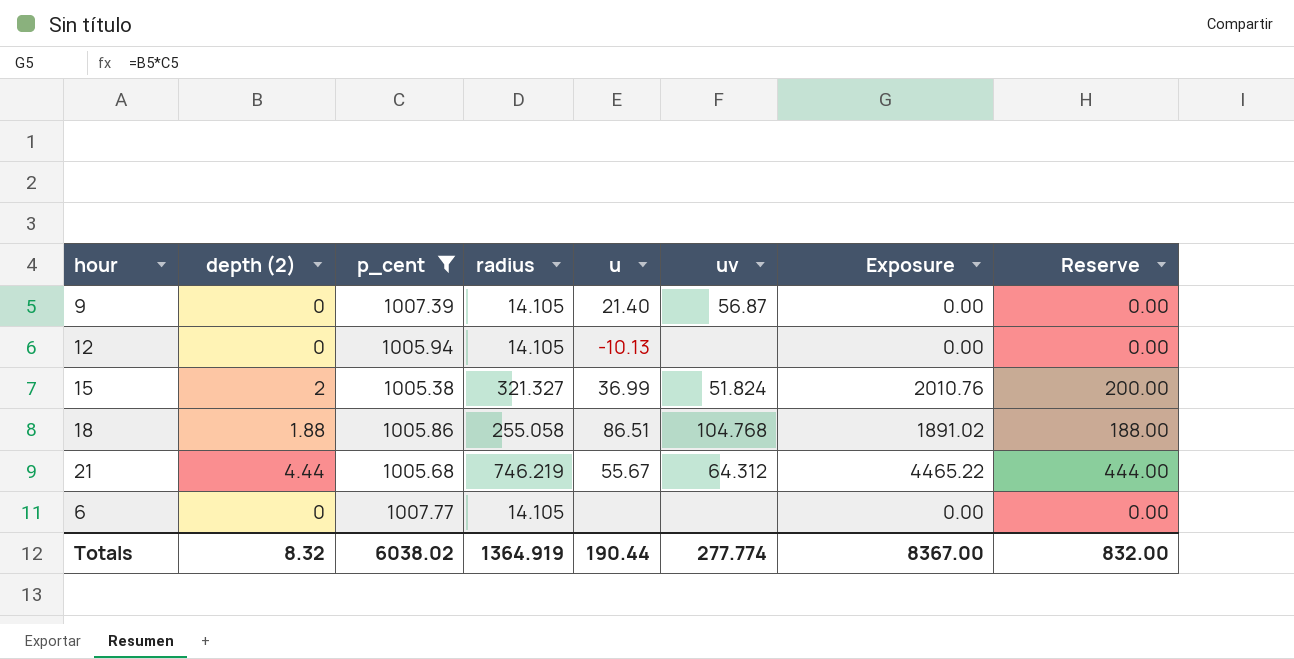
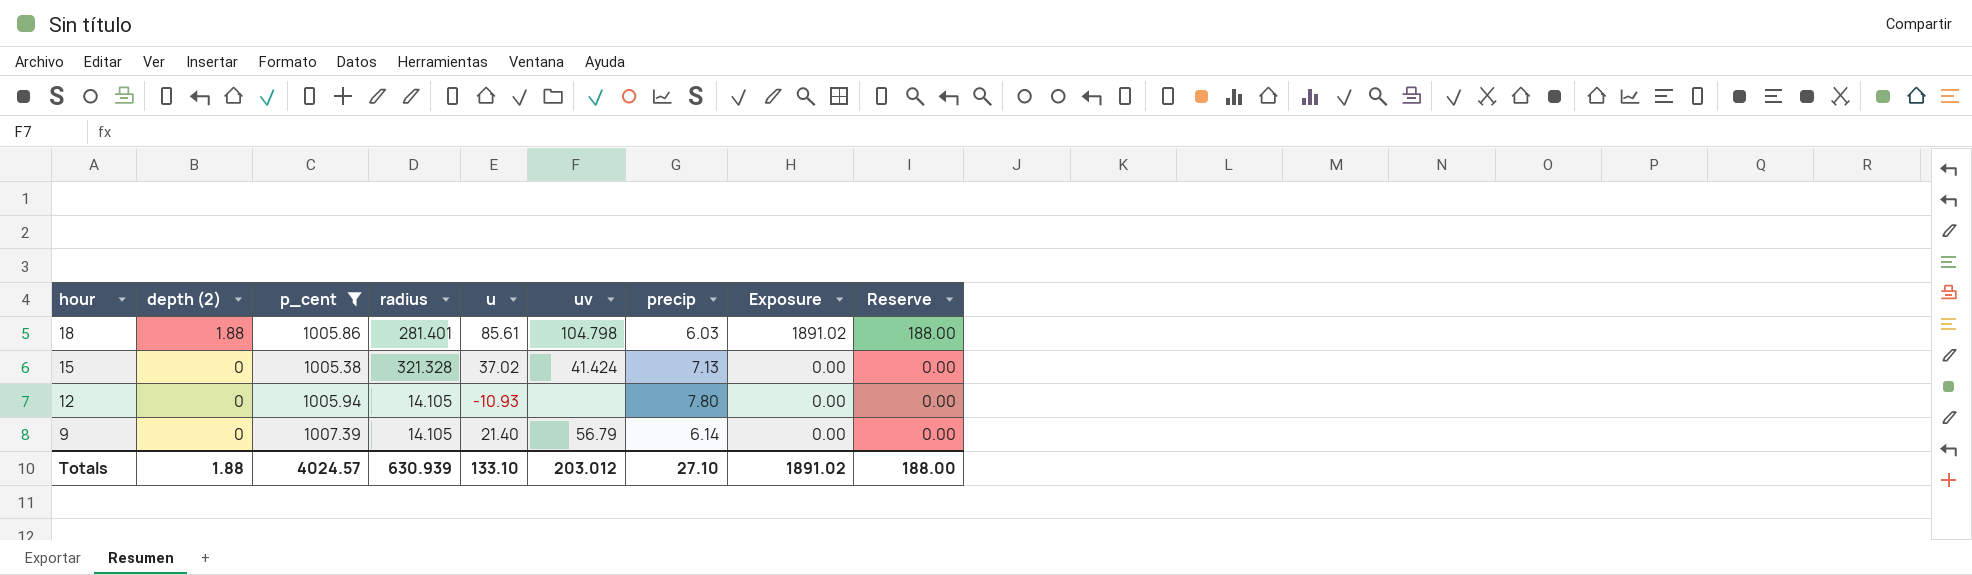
row order: none -> hour descending
column precip | position: none -> 7
row 21: 4.44 | 1005.68 | 746.219 | 55.67 | 64.312 | 4465.22 | 444.00 -> none
row 6: 0 | 1007.77 | 14.105 | none | none | 0.00 | 0.00 -> none
18 | radius: 255.058 -> 281.401
18 | u: 86.51 -> 85.61
18 | uv: 104.768 -> 104.798
15 | depth (2): 2 -> 0
15 | radius: 321.327 -> 321.328
15 | u: 36.99 -> 37.02
15 | uv: 51.824 -> 41.424
15 | Exposure: 2010.76 -> 0.00
15 | Reserve: 200.00 -> 0.00
12 | u: -10.13 -> -10.93
9 | uv: 56.87 -> 56.79
Totals | depth (2): 8.32 -> 1.88
Totals | p_cent: 6038.02 -> 4024.57
Totals | radius: 1364.919 -> 630.939
Totals | u: 190.44 -> 133.10
Totals | uv: 277.774 -> 203.012
Totals | Exposure: 8367.00 -> 1891.02
Totals | Reserve: 832.00 -> 188.00

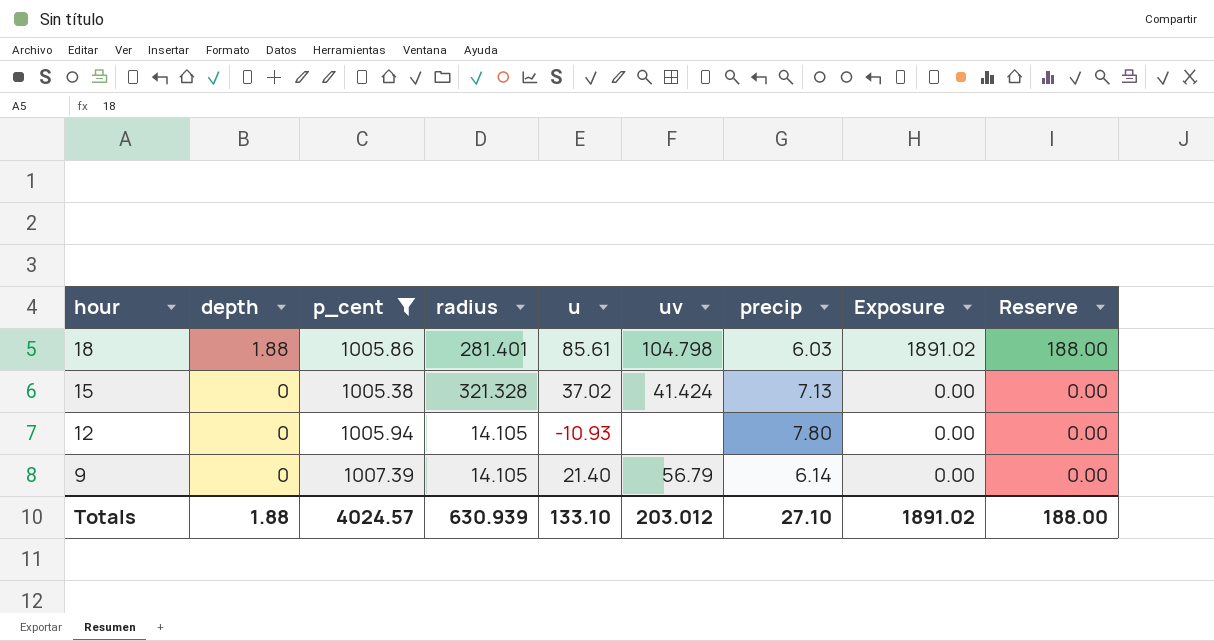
column name: depth (2) -> depth

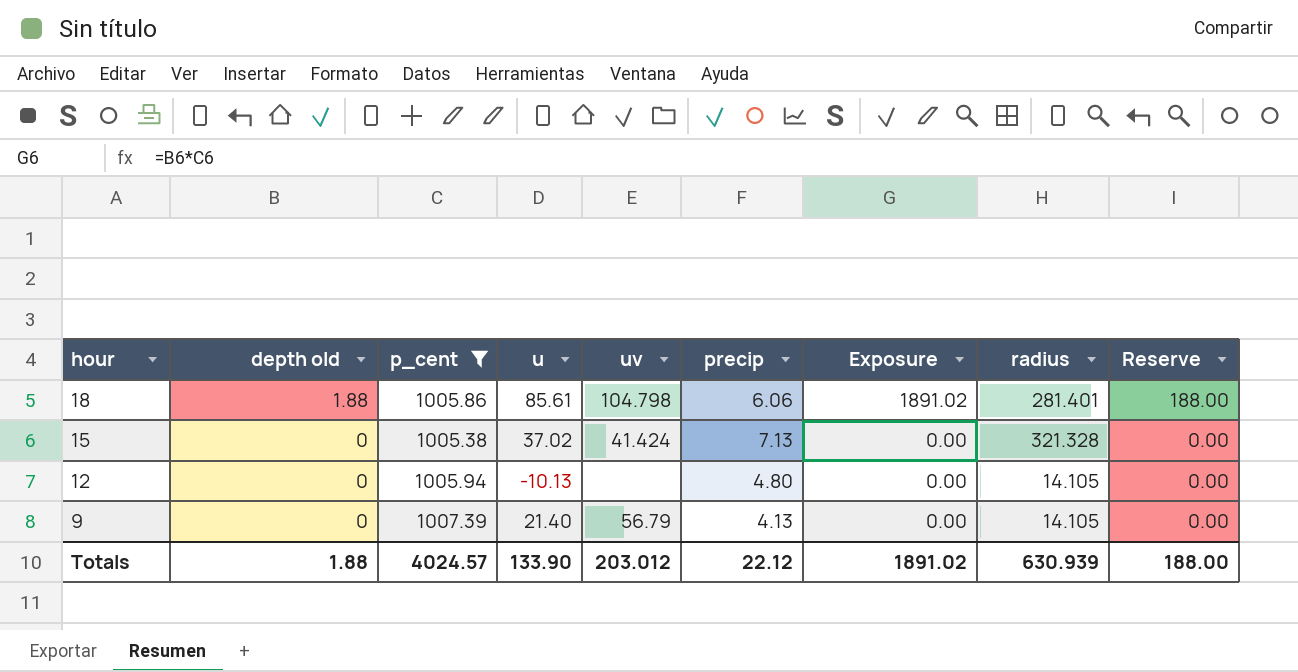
column name: depth -> depth old
column radius | position: 4 -> 8
18 | precip: 6.03 -> 6.06
12 | u: -10.93 -> -10.13
12 | precip: 7.80 -> 4.80
9 | precip: 6.14 -> 4.13
Totals | u: 133.10 -> 133.90
Totals | precip: 27.10 -> 22.12

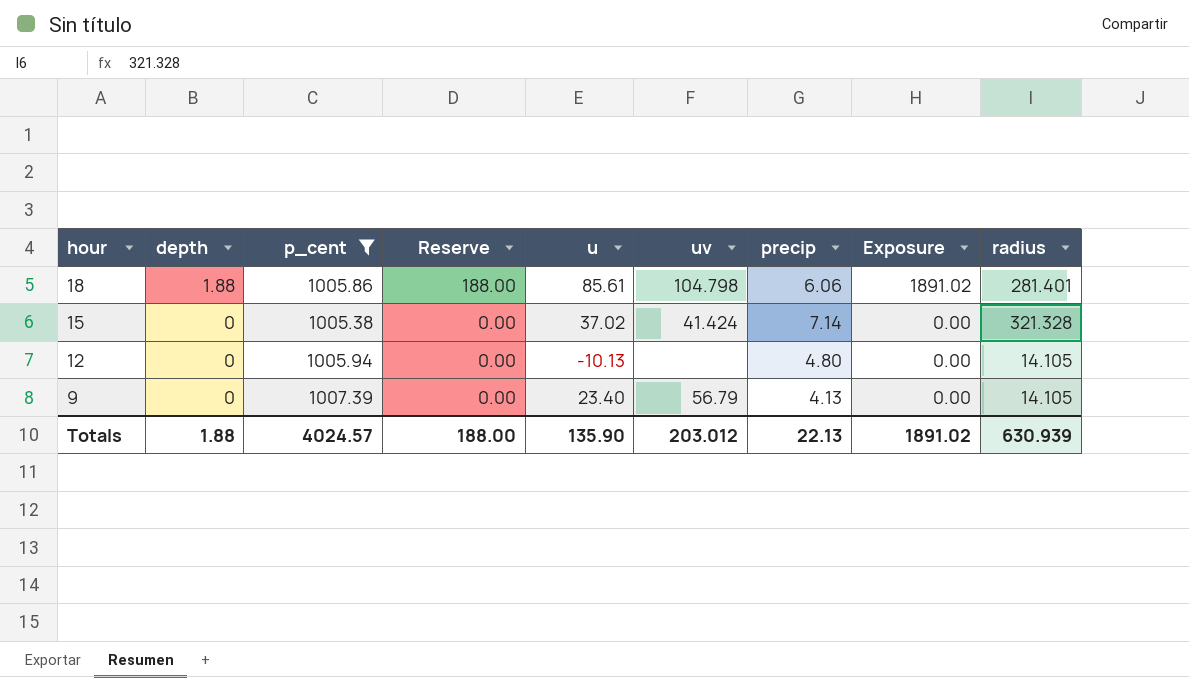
column name: depth old -> depth
column Reserve | position: 9 -> 4
15 | precip: 7.13 -> 7.14
9 | u: 21.40 -> 23.40
Totals | u: 133.90 -> 135.90
Totals | precip: 22.12 -> 22.13

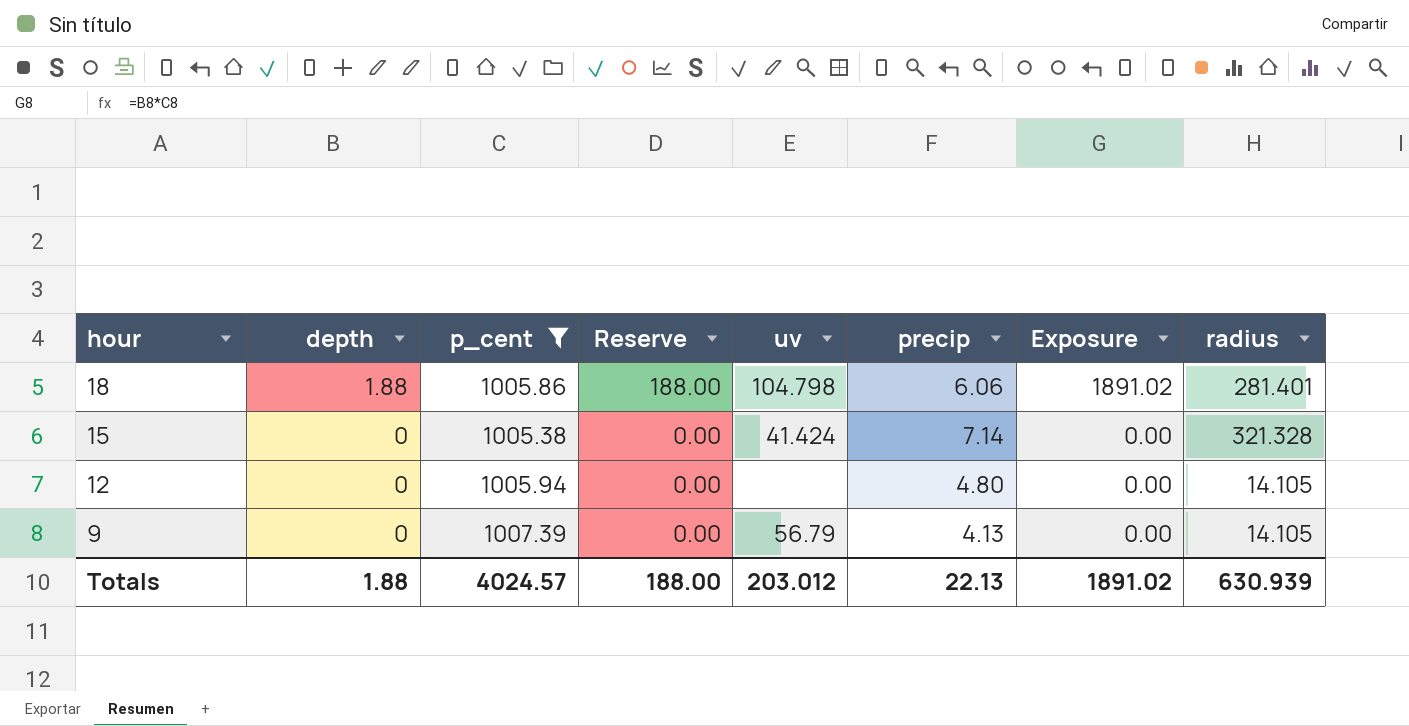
column u | position: 5 -> none

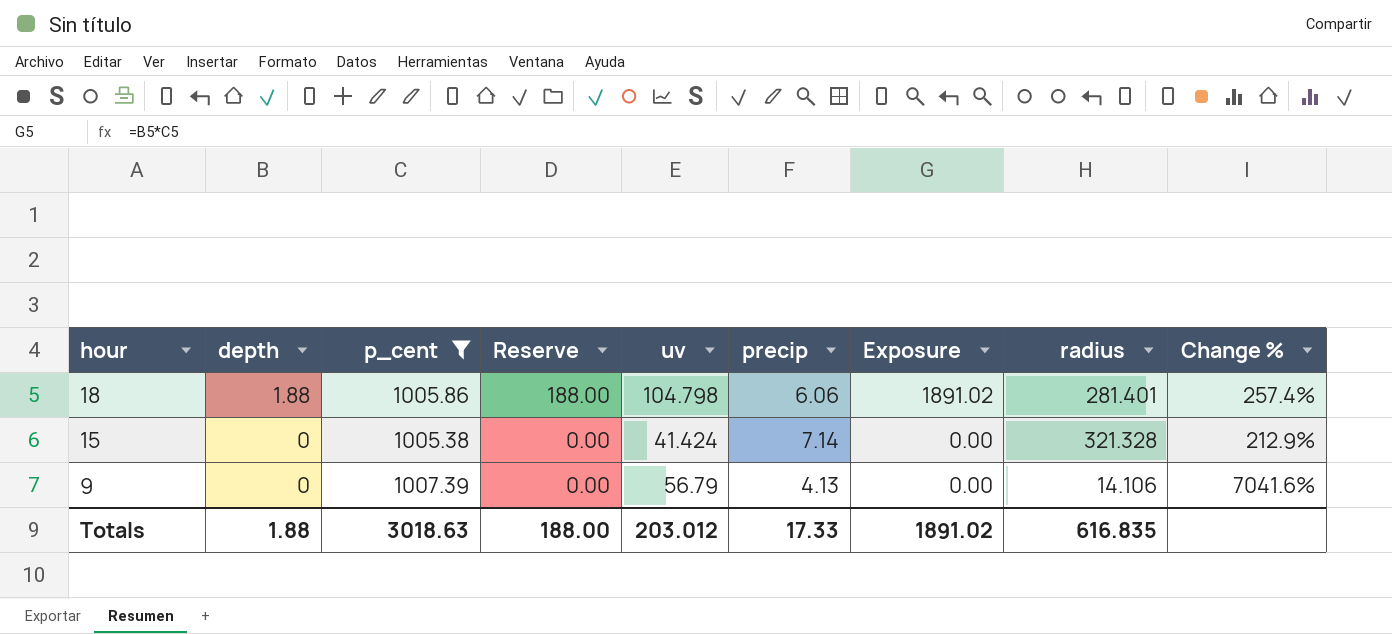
column Change % | formula: none -> ([p_cent] - [radius]) / [radius]
row 12: 0 | 1005.94 | 0.00 | none | 4.80 | 0.00 | 14.105 -> none
9 | radius: 14.105 -> 14.106
Totals | p_cent: 4024.57 -> 3018.63
Totals | precip: 22.13 -> 17.33
Totals | radius: 630.939 -> 616.835

